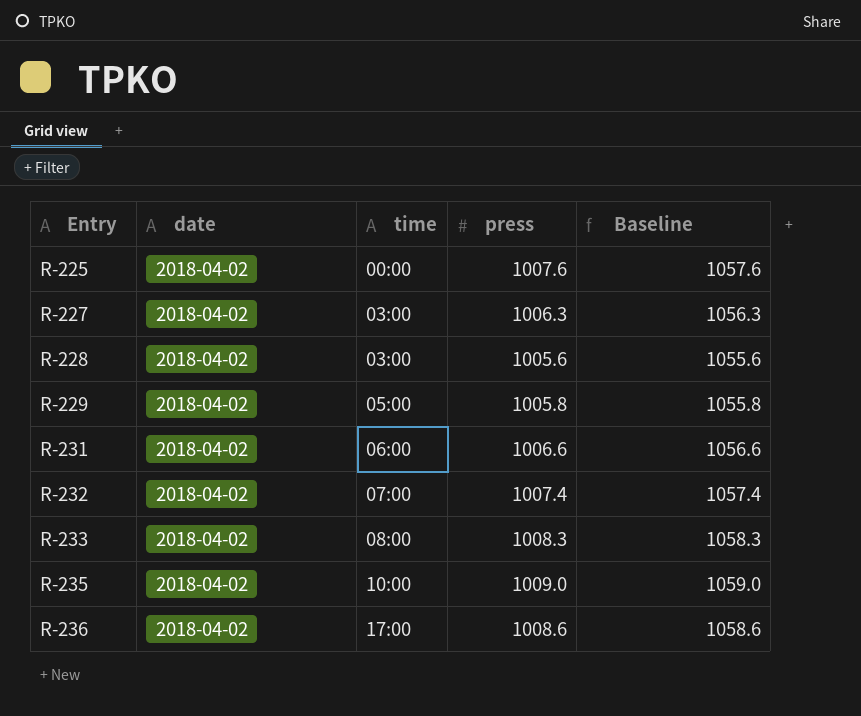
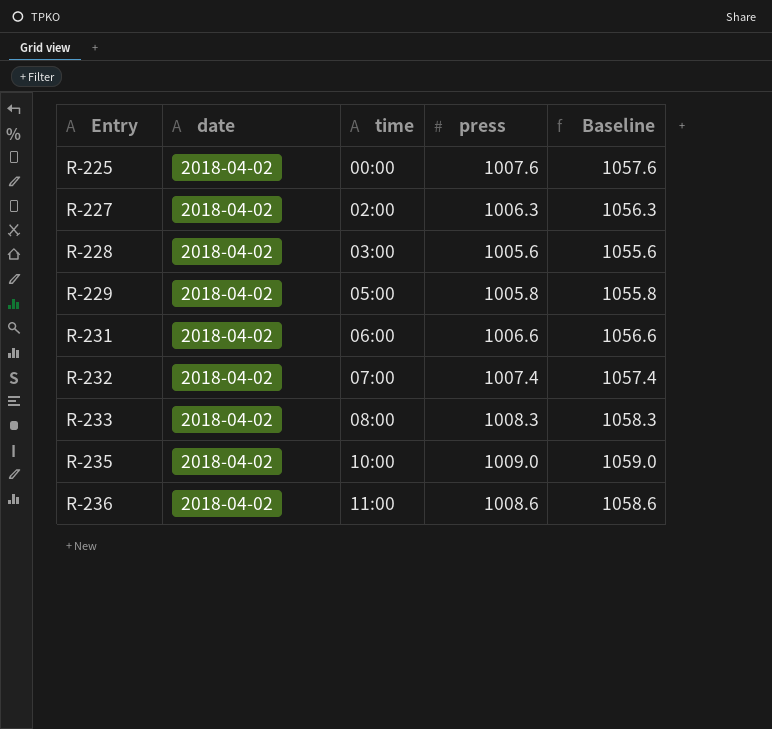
R-227 | time: 03:00 -> 02:00
R-236 | time: 17:00 -> 11:00

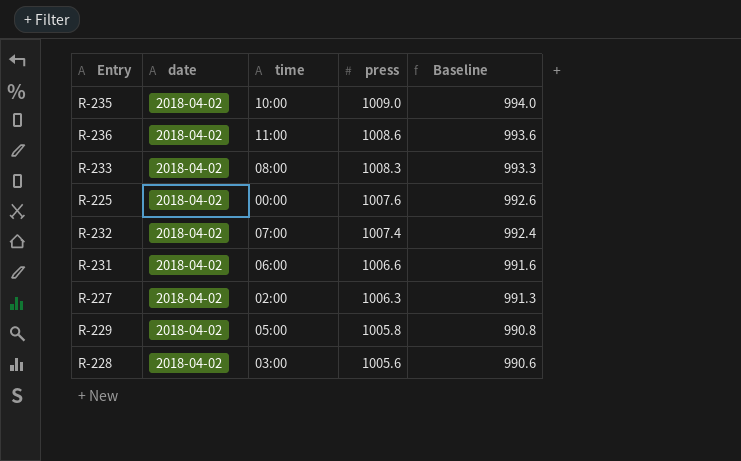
row order: Entry ascending -> press descending
column Baseline | formula: [press] + 50 -> [press] - 15

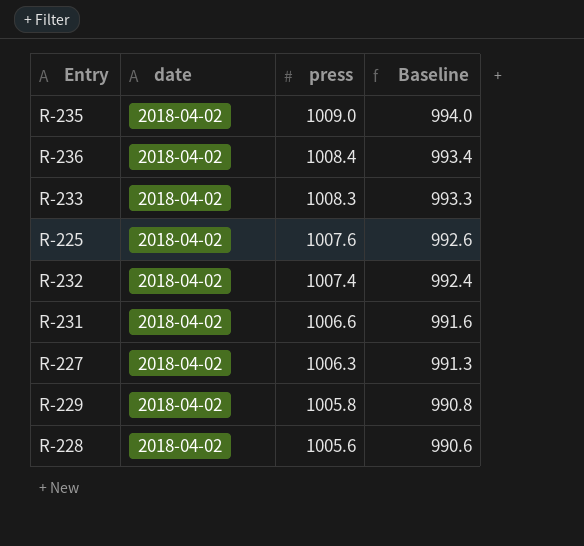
column time | position: 3 -> none
R-236 | press: 1008.6 -> 1008.4
R-236 | Baseline: 993.6 -> 993.4

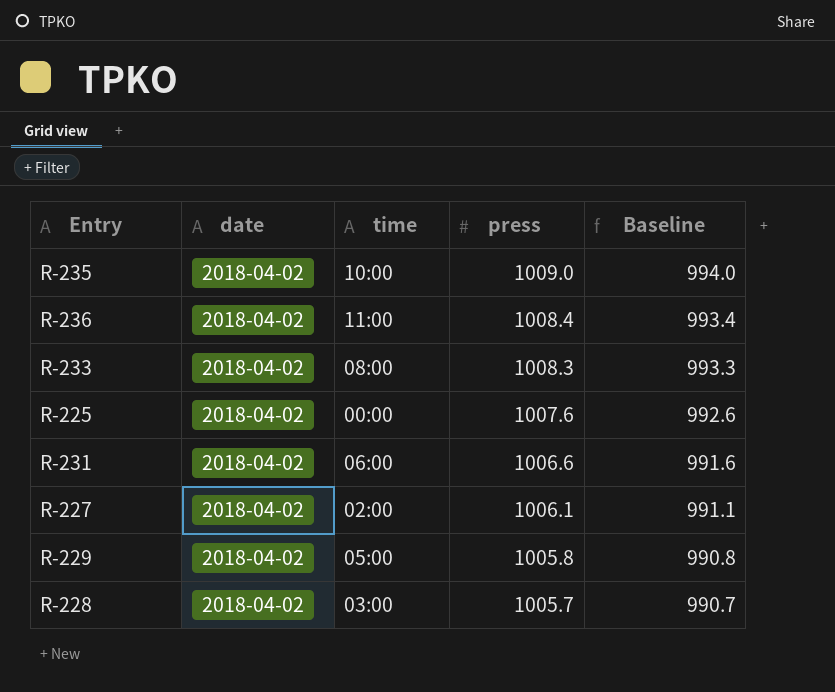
column time | position: none -> 3
row R-232: 2018-04-02 | 1007.4 | 992.4 -> none
R-227 | press: 1006.3 -> 1006.1
R-227 | Baseline: 991.3 -> 991.1
R-228 | press: 1005.6 -> 1005.7
R-228 | Baseline: 990.6 -> 990.7

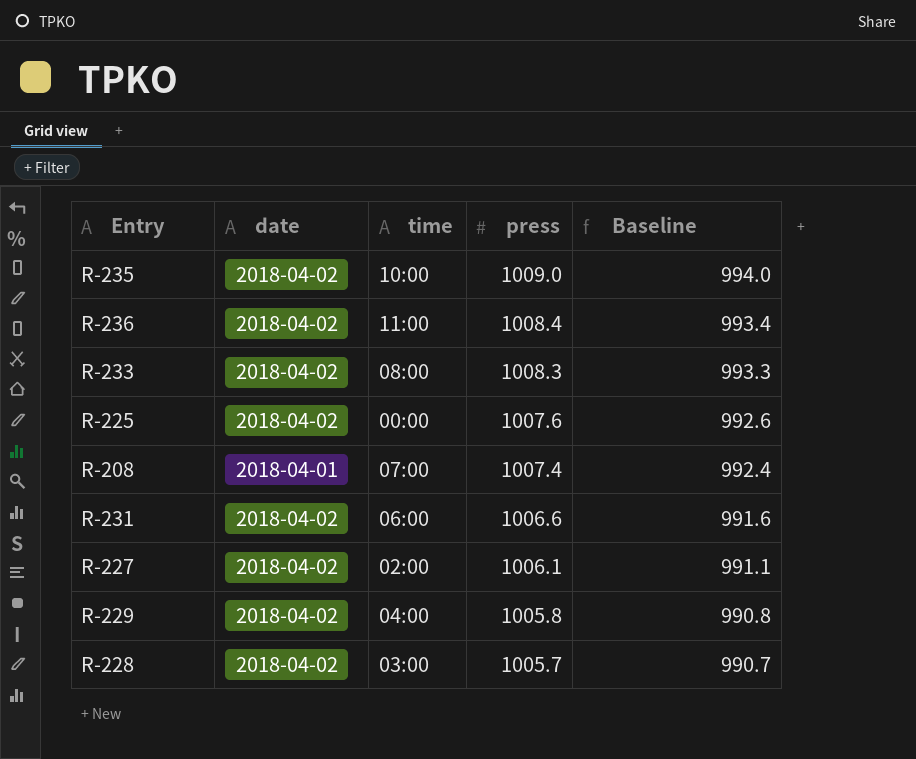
row R-208: none -> 2018-04-01 | 07:00 | 1007.4 | 992.4
R-229 | time: 05:00 -> 04:00

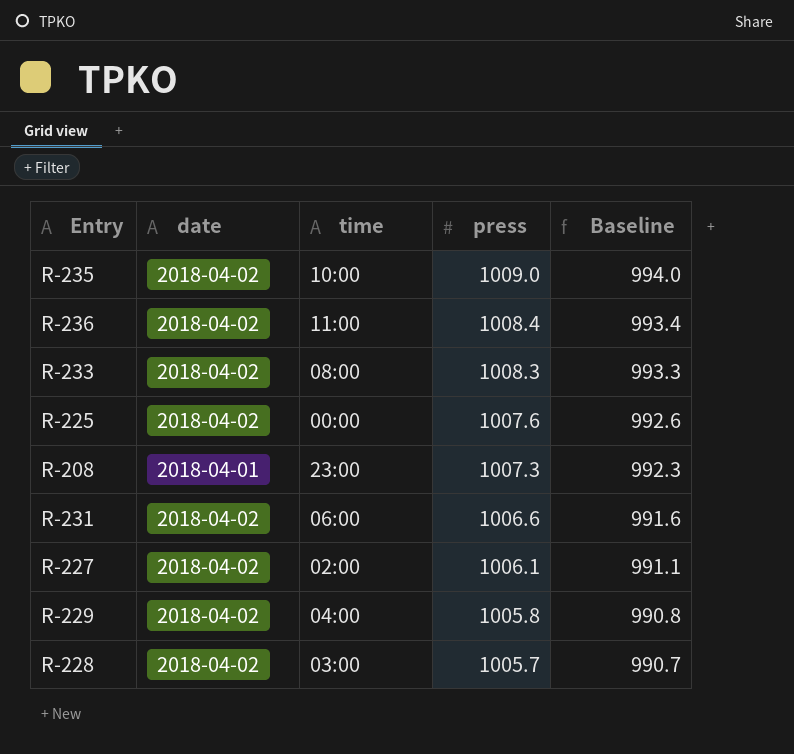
R-208 | time: 07:00 -> 23:00
R-208 | press: 1007.4 -> 1007.3
R-208 | Baseline: 992.4 -> 992.3

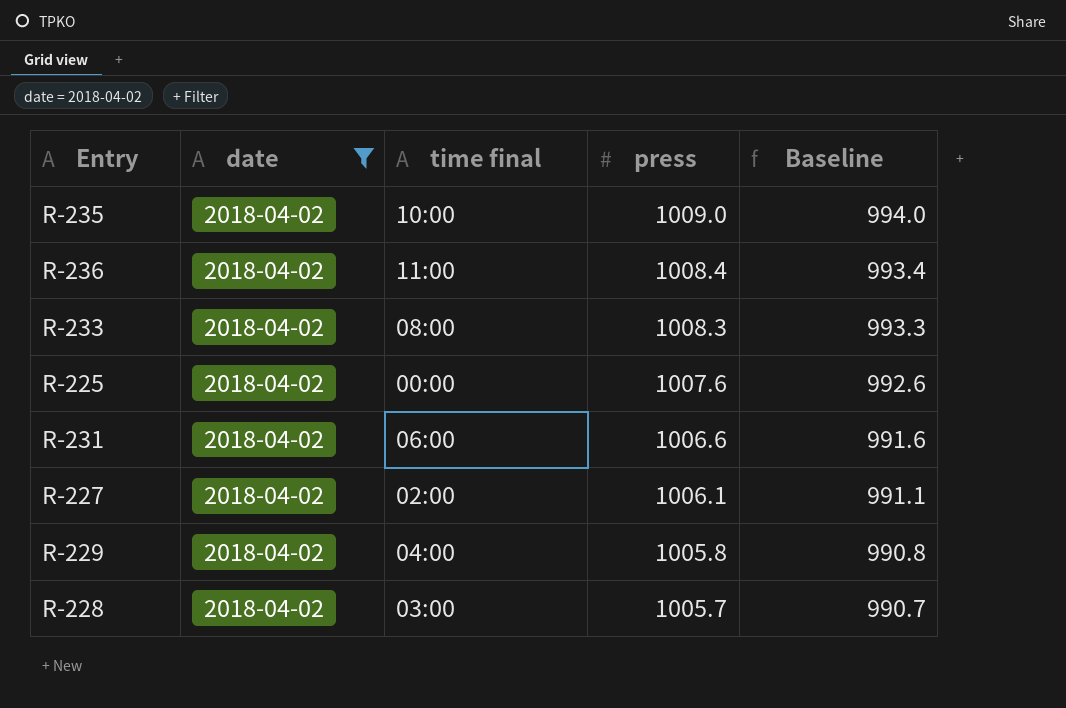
filter: none -> date = 2018-04-02
column name: time -> time final

